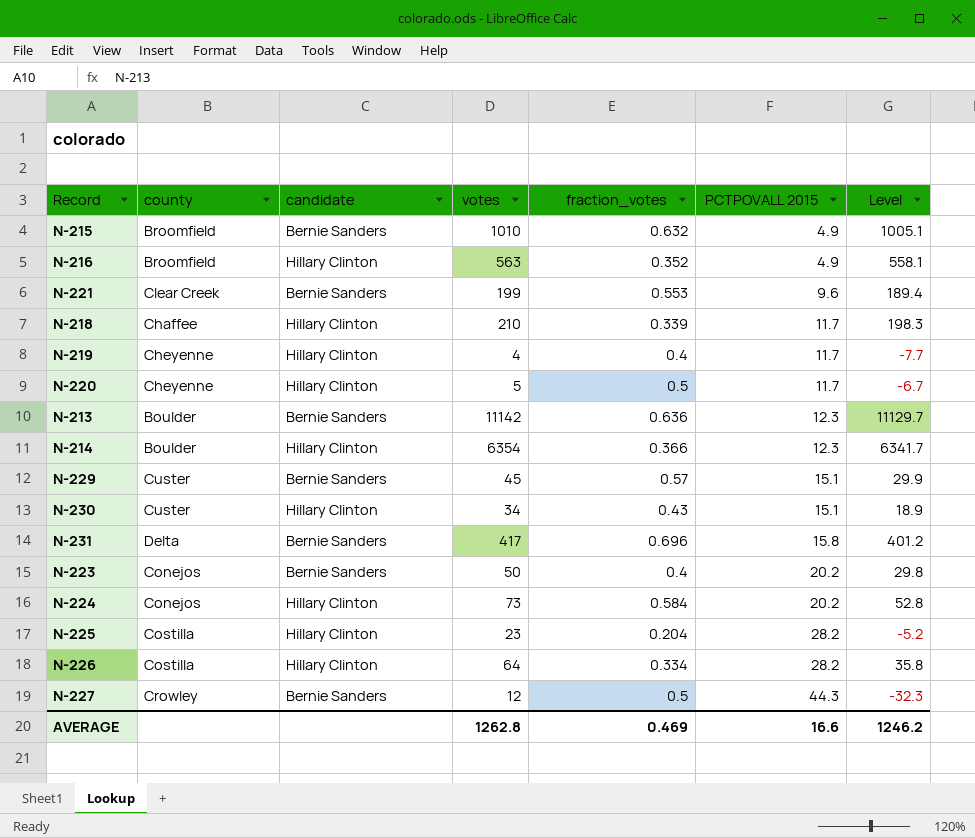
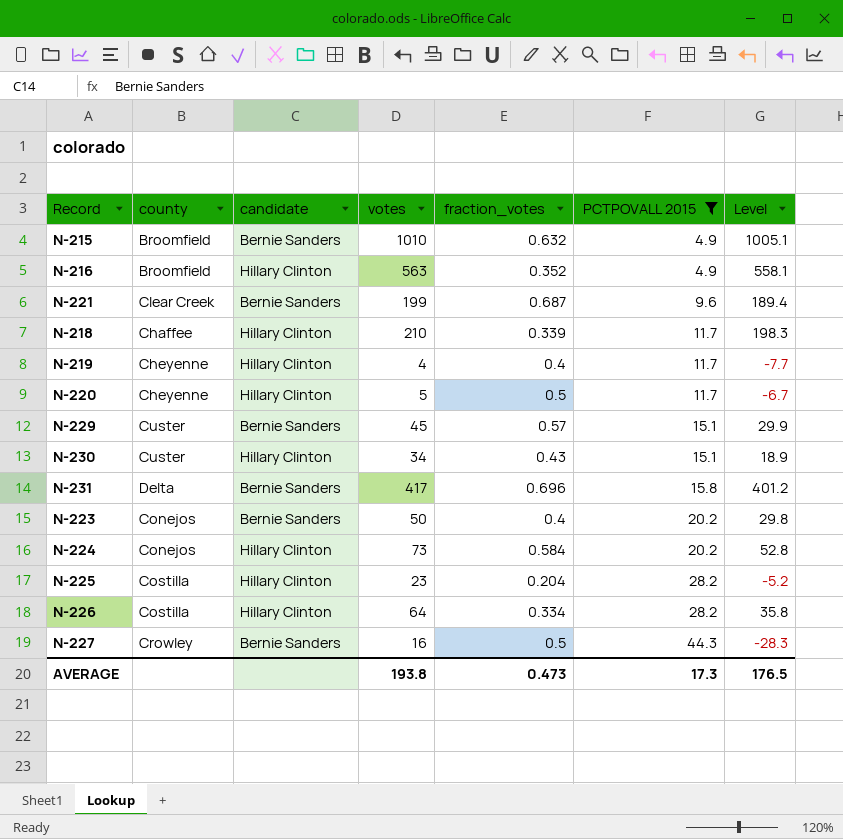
filter: none -> PCTPOVALL 2015 != 12.3
N-221 | fraction_votes: 0.553 -> 0.687
N-227 | votes: 12 -> 16
N-227 | Level: -32.3 -> -28.3
AVERAGE | votes: 1262.8 -> 193.8
AVERAGE | fraction_votes: 0.469 -> 0.473
AVERAGE | PCTPOVALL 2015: 16.6 -> 17.3
AVERAGE | Level: 1246.2 -> 176.5

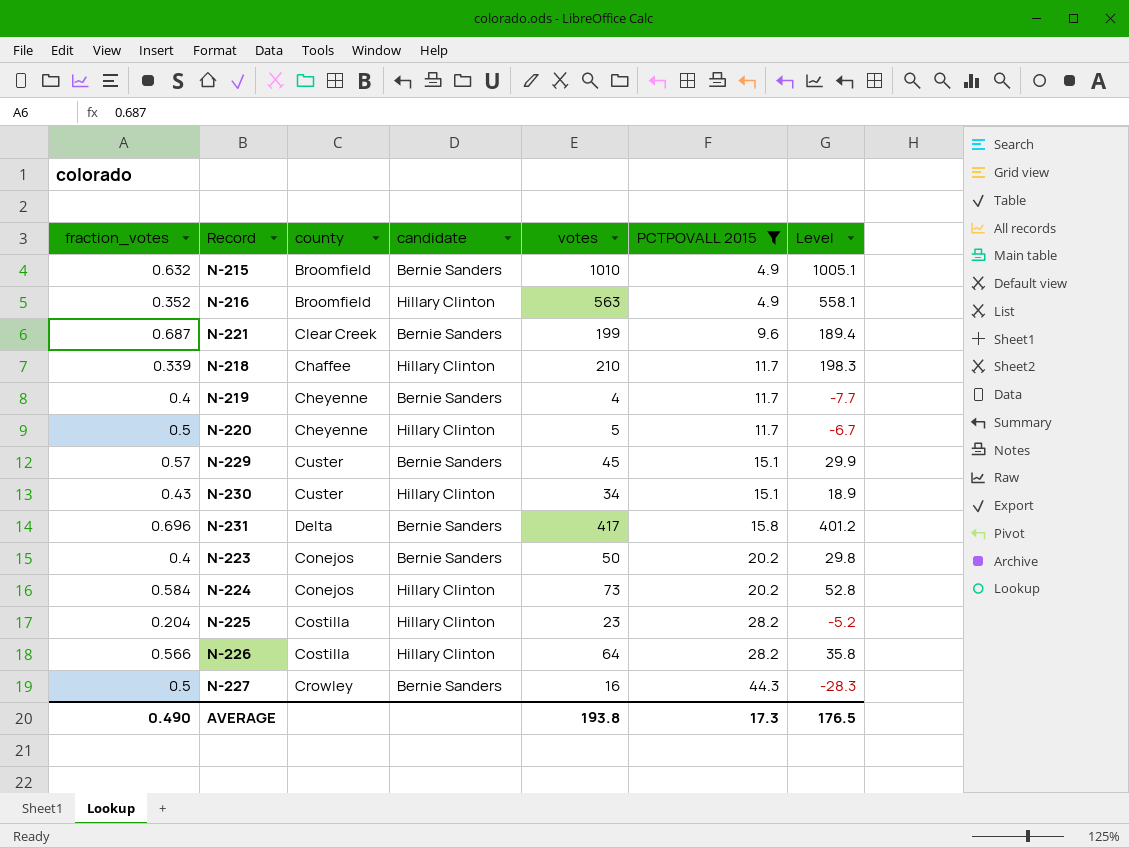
column fraction_votes | position: 5 -> 1
N-219 | candidate: Hillary Clinton -> Bernie Sanders
N-226 | fraction_votes: 0.334 -> 0.566
AVERAGE | fraction_votes: 0.473 -> 0.490

